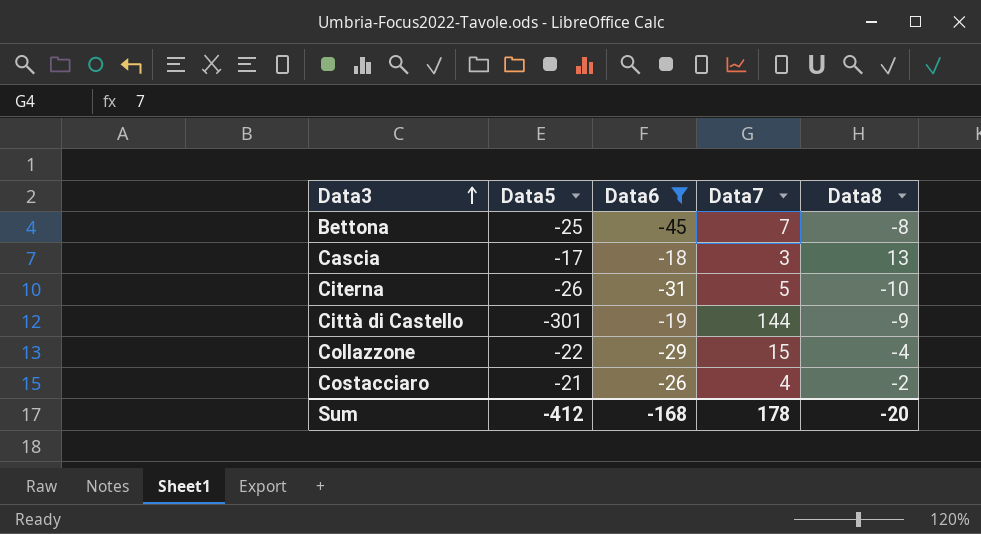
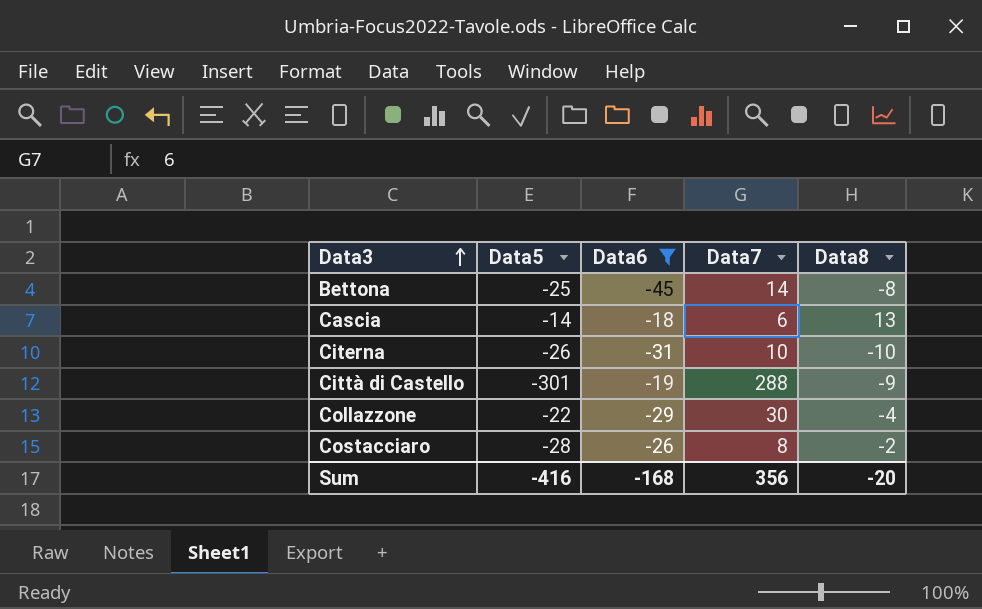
Bettona | Data7: 7 -> 14
Cascia | Data5: -17 -> -14
Cascia | Data7: 3 -> 6
Citerna | Data7: 5 -> 10
Città di Castello | Data7: 144 -> 288
Collazzone | Data7: 15 -> 30
Costacciaro | Data5: -21 -> -28
Costacciaro | Data7: 4 -> 8
Sum | Data5: -412 -> -416
Sum | Data7: 178 -> 356

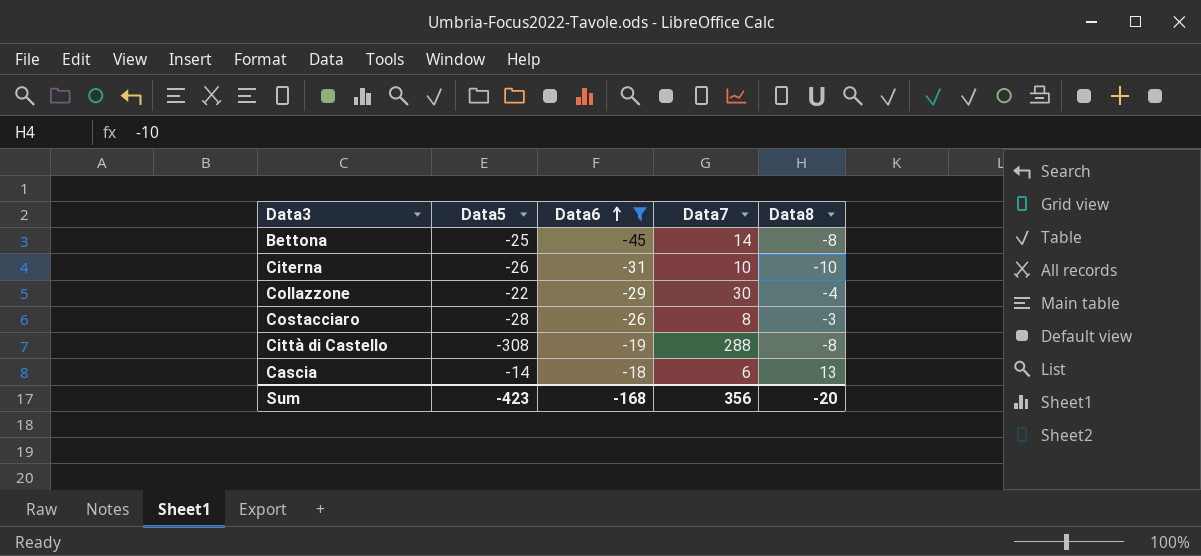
row order: Data3 ascending -> Data6 ascending
Costacciaro | Data8: -2 -> -3
Città di Castello | Data5: -301 -> -308
Città di Castello | Data8: -9 -> -8
Sum | Data5: -416 -> -423

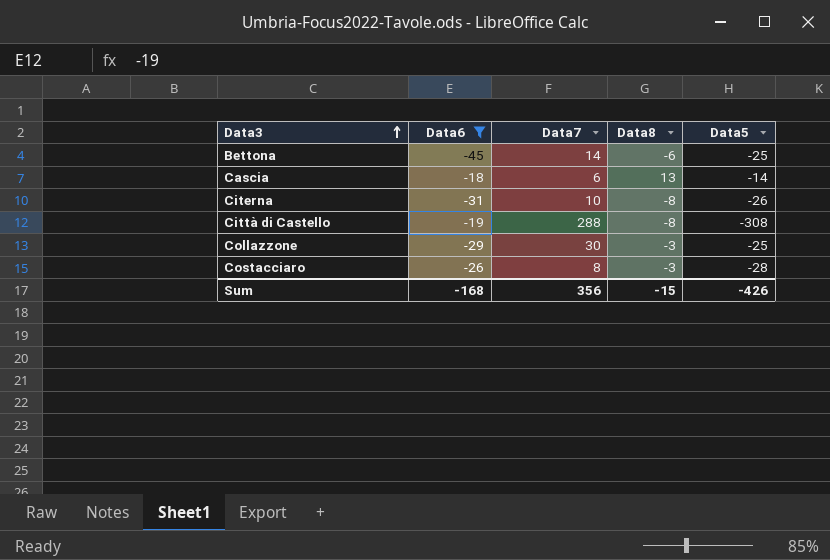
row order: Data6 ascending -> Data3 ascending
column Data5 | position: 2 -> 5
Bettona | Data8: -8 -> -6
Citerna | Data8: -10 -> -8
Collazzone | Data8: -4 -> -3
Collazzone | Data5: -22 -> -25
Sum | Data8: -20 -> -15
Sum | Data5: -423 -> -426

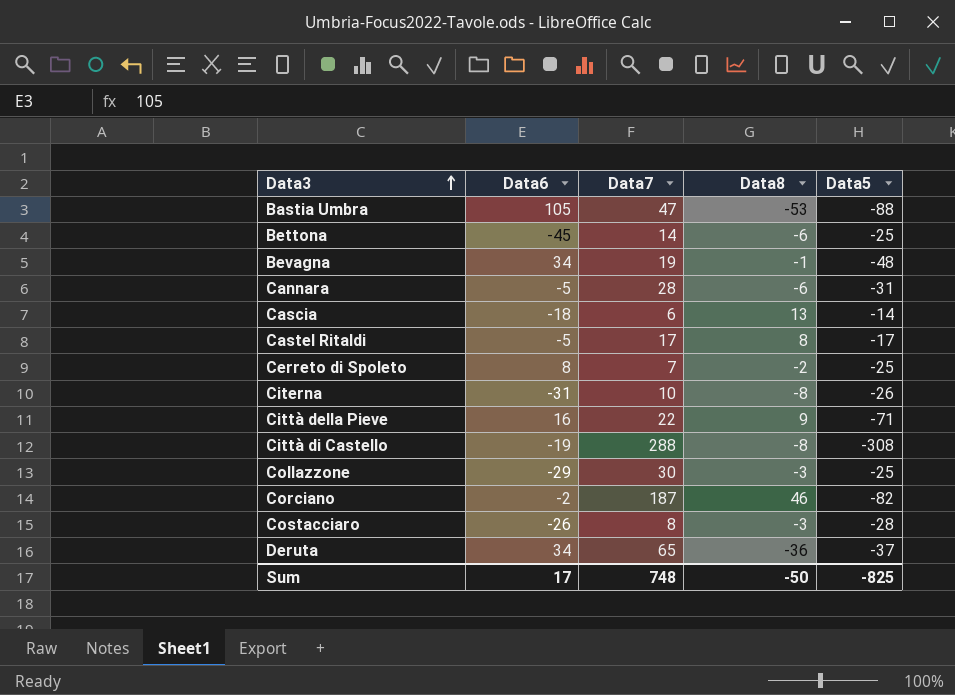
filter: Data6 <= -18 -> none
Sum | Data6: -168 -> 17
Sum | Data7: 356 -> 748
Sum | Data8: -15 -> -50
Sum | Data5: -426 -> -825

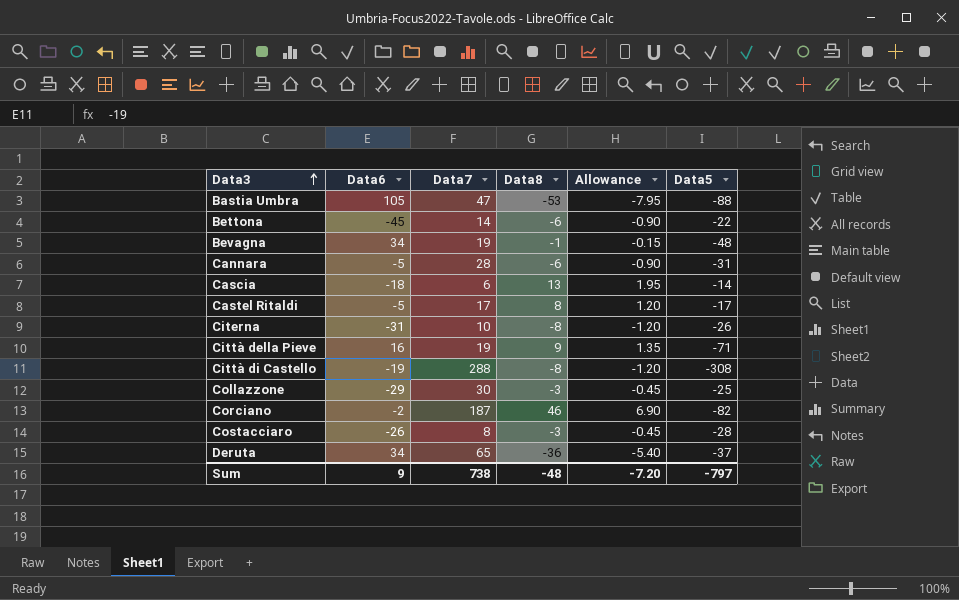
column Allowance | formula: none -> [Data8] * 0.15
row Cerreto di Spoleto: 8 | 7 | -2 | -25 -> none
Bettona | Data5: -25 -> -22
Città della Pieve | Data7: 22 -> 19
Sum | Data6: 17 -> 9
Sum | Data7: 748 -> 738
Sum | Data8: -50 -> -48
Sum | Data5: -825 -> -797

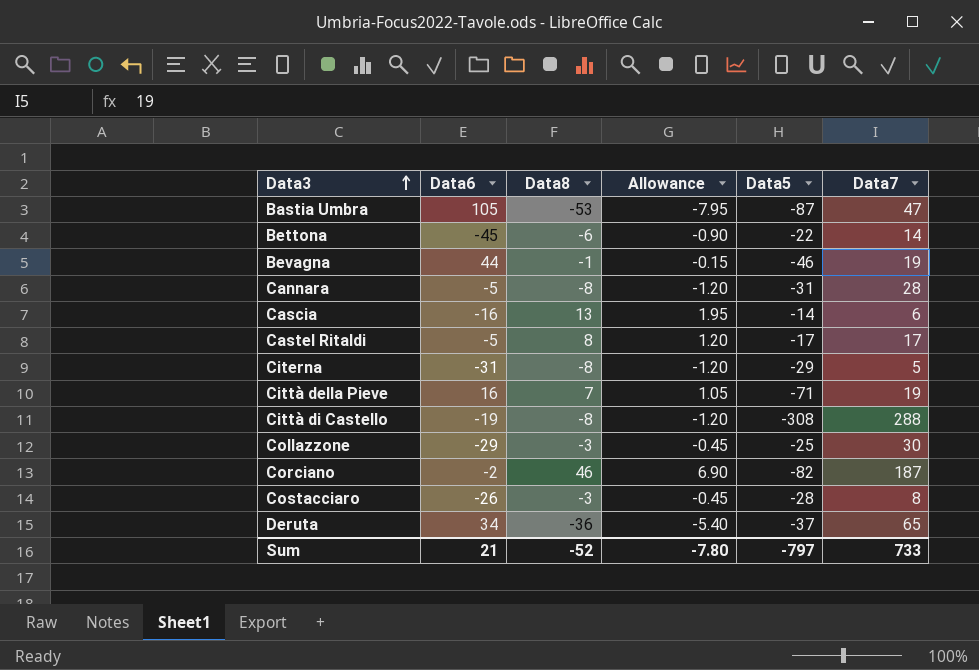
column Data7 | position: 3 -> 6
Bastia Umbra | Data5: -88 -> -87
Bevagna | Data6: 34 -> 44
Bevagna | Data5: -48 -> -46
Cannara | Data8: -6 -> -8
Cannara | Allowance: -0.90 -> -1.20
Cascia | Data6: -18 -> -16
Citerna | Data5: -26 -> -29
Citerna | Data7: 10 -> 5
Città della Pieve | Data8: 9 -> 7
Città della Pieve | Allowance: 1.35 -> 1.05
Sum | Data6: 9 -> 21
Sum | Data8: -48 -> -52
Sum | Allowance: -7.20 -> -7.80
Sum | Data7: 738 -> 733

